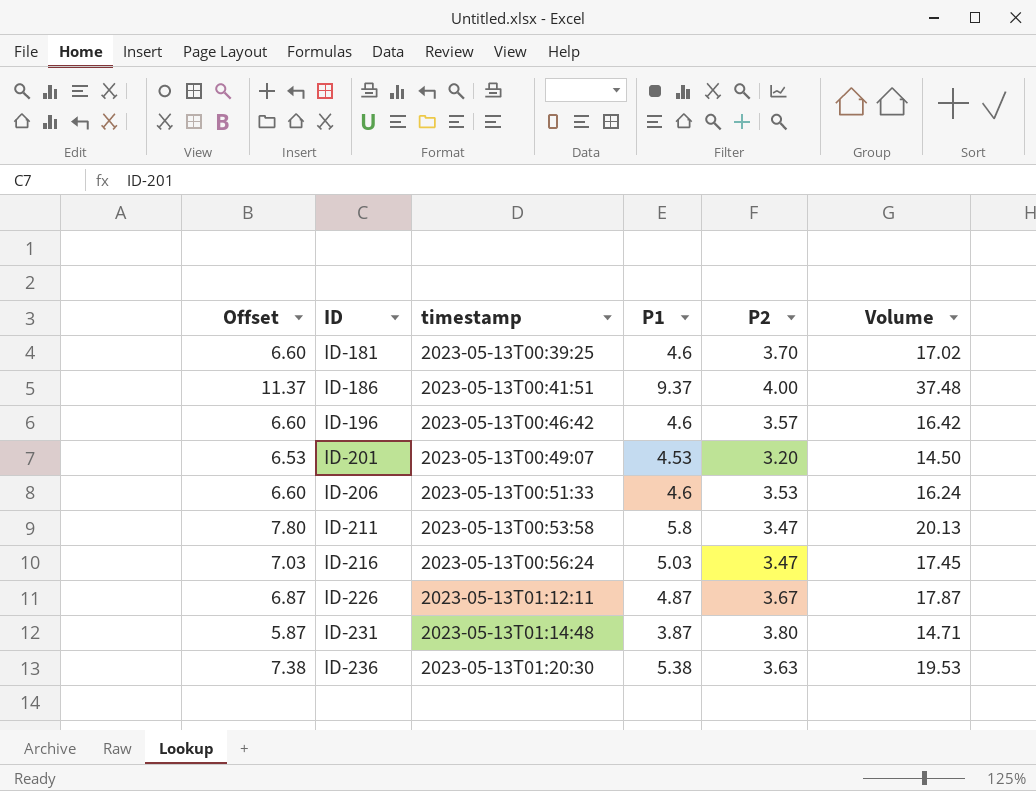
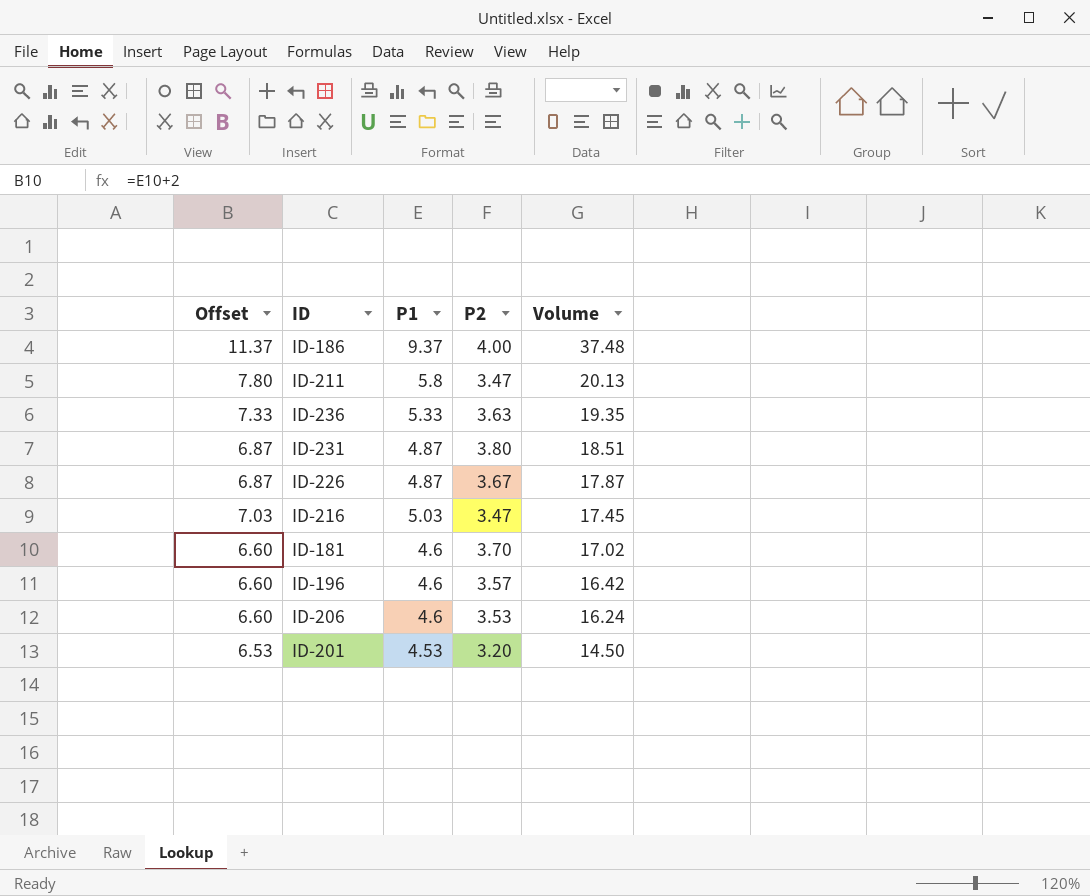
row order: ID ascending -> Volume descending
column timestamp | position: 3 -> none
ID-236 | Offset: 7.38 -> 7.33
ID-236 | P1: 5.38 -> 5.33
ID-236 | Volume: 19.53 -> 19.35
ID-231 | Offset: 5.87 -> 6.87
ID-231 | P1: 3.87 -> 4.87
ID-231 | Volume: 14.71 -> 18.51

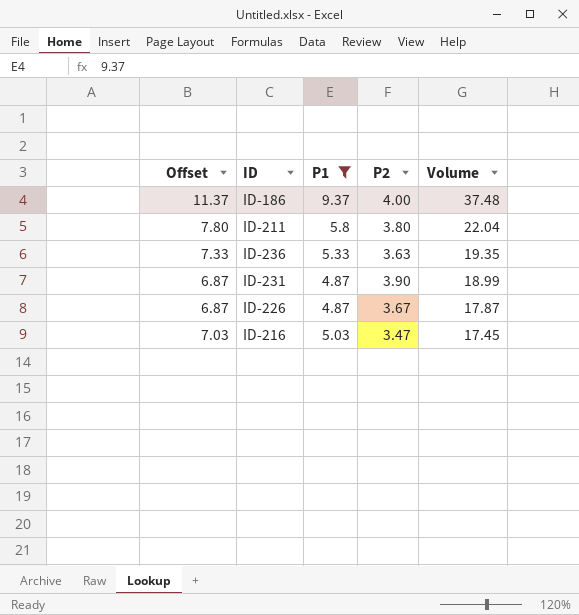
filter: none -> P1 >= 4.87
ID-211 | P2: 3.47 -> 3.80
ID-211 | Volume: 20.13 -> 22.04
ID-231 | P2: 3.80 -> 3.90
ID-231 | Volume: 18.51 -> 18.99

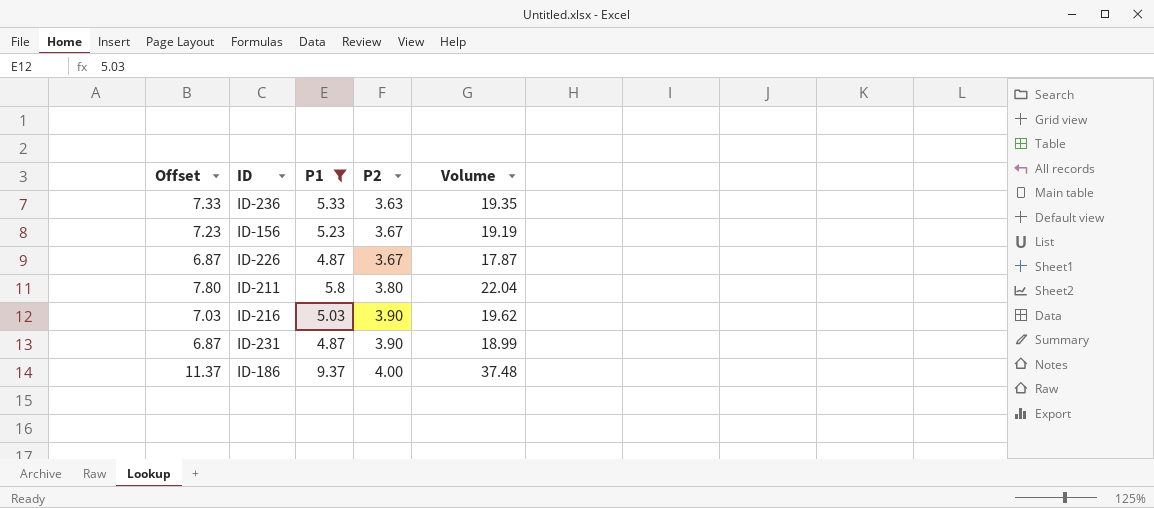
row order: Volume descending -> P2 ascending
row ID-156: none -> 7.23 | 5.23 | 3.67 | 19.19
ID-216 | P2: 3.47 -> 3.90
ID-216 | Volume: 17.45 -> 19.62

